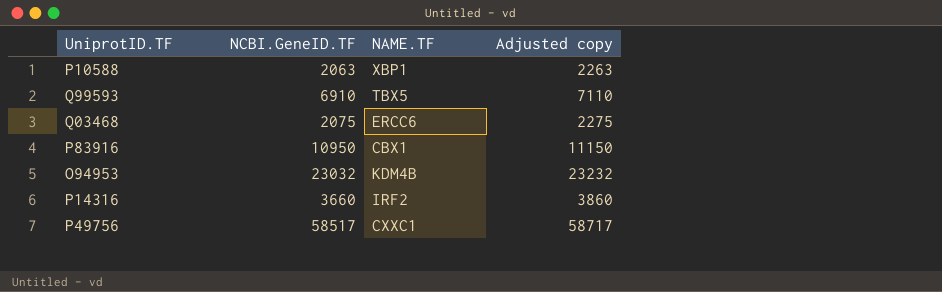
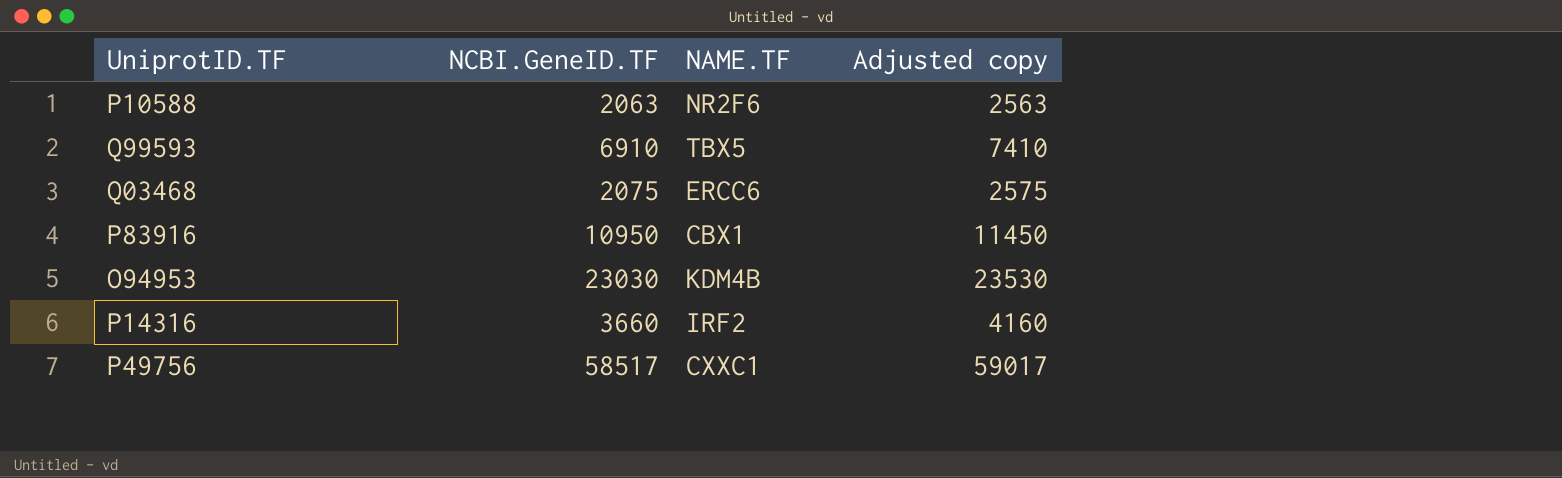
column Adjusted copy | formula: [NCBI.GeneID.TF] + 200 -> [NCBI.GeneID.TF] + 500
P10588 | NAME.TF: XBP1 -> NR2F6
O94953 | NCBI.GeneID.TF: 23032 -> 23030

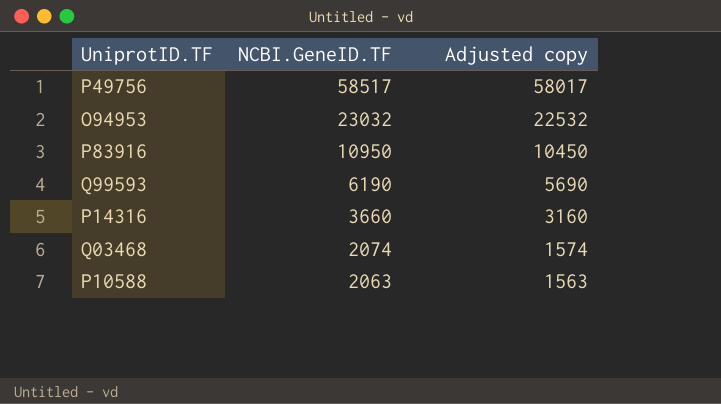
row order: none -> NCBI.GeneID.TF descending
column NAME.TF | position: 3 -> none
column Adjusted copy | formula: [NCBI.GeneID.TF] + 500 -> [NCBI.GeneID.TF] - 500
O94953 | NCBI.GeneID.TF: 23030 -> 23032
Q99593 | NCBI.GeneID.TF: 6910 -> 6190
Q03468 | NCBI.GeneID.TF: 2075 -> 2074

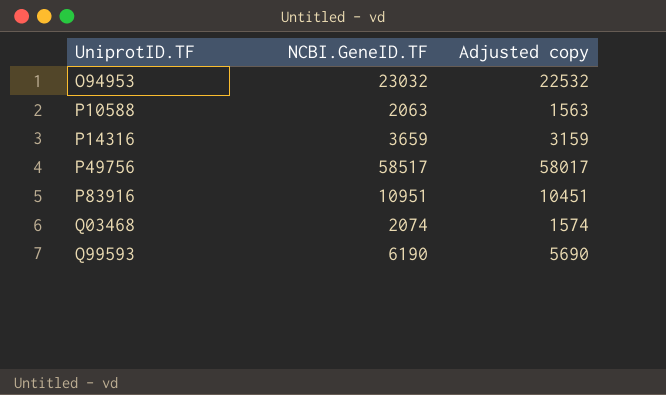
row order: NCBI.GeneID.TF descending -> UniprotID.TF ascending
P14316 | NCBI.GeneID.TF: 3660 -> 3659
P14316 | Adjusted copy: 3160 -> 3159
P83916 | NCBI.GeneID.TF: 10950 -> 10951
P83916 | Adjusted copy: 10450 -> 10451

